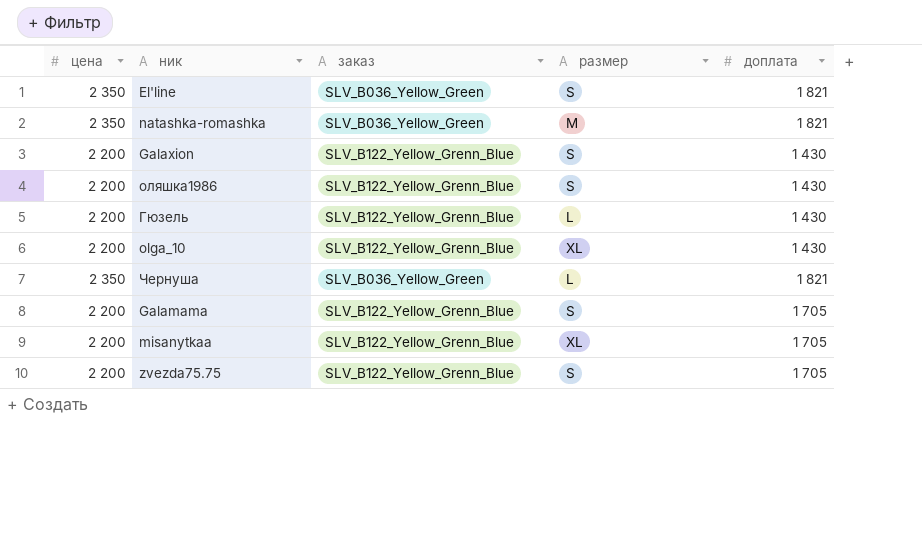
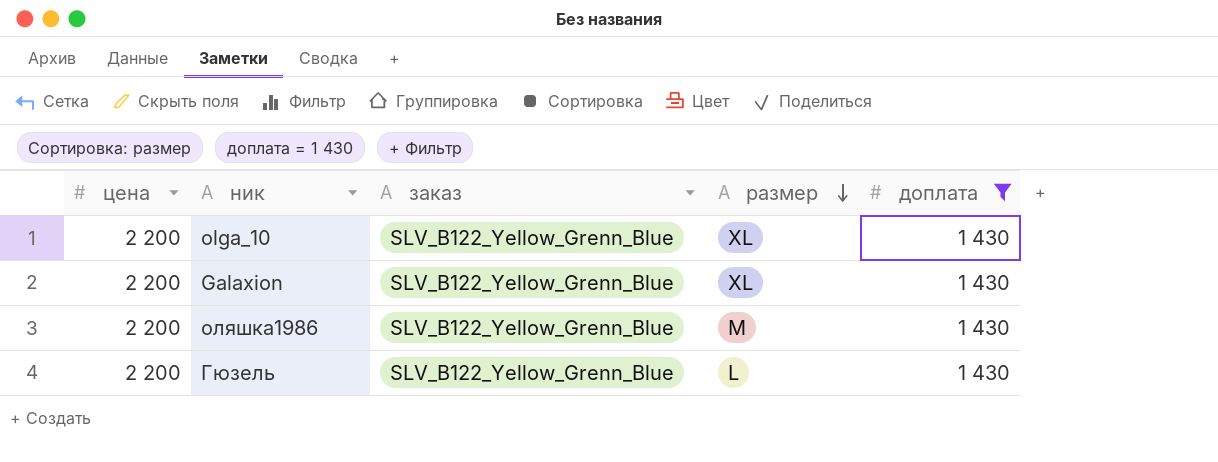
filter: none -> доплата = 1 430
row order: none -> размер descending
Galaxion | размер: S -> XL
оляшка1986 | размер: S -> M

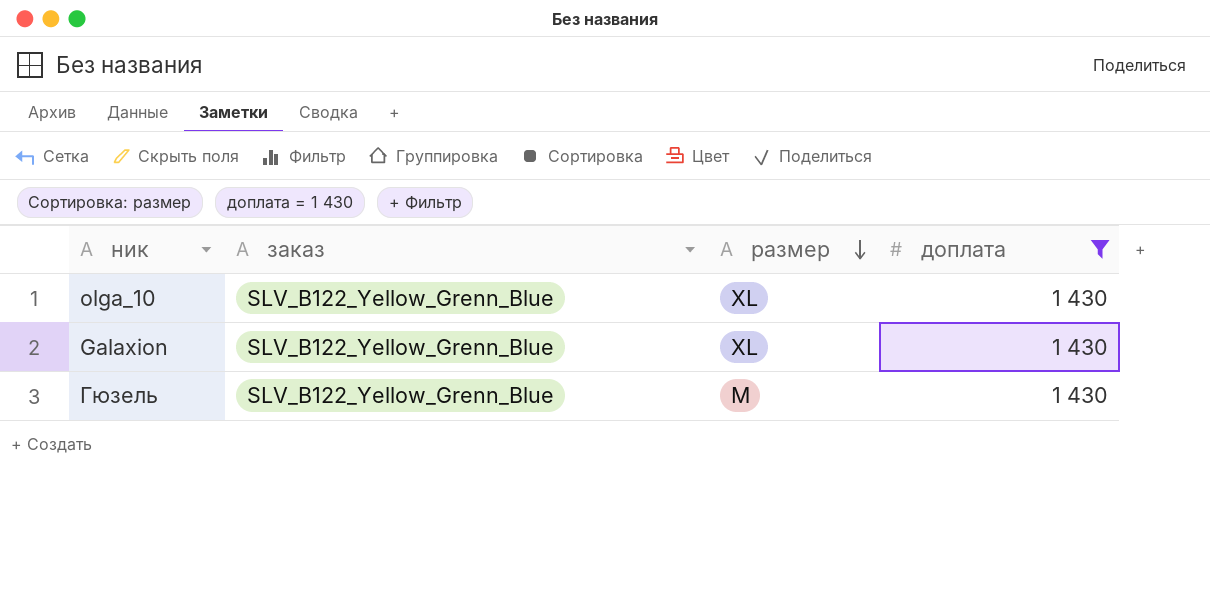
column цена | position: 1 -> none
row оляшка1986: 2 200 | SLV_B122_Yellow_Grenn_Blue | M | 1 430 -> none
Гюзель | размер: L -> M

